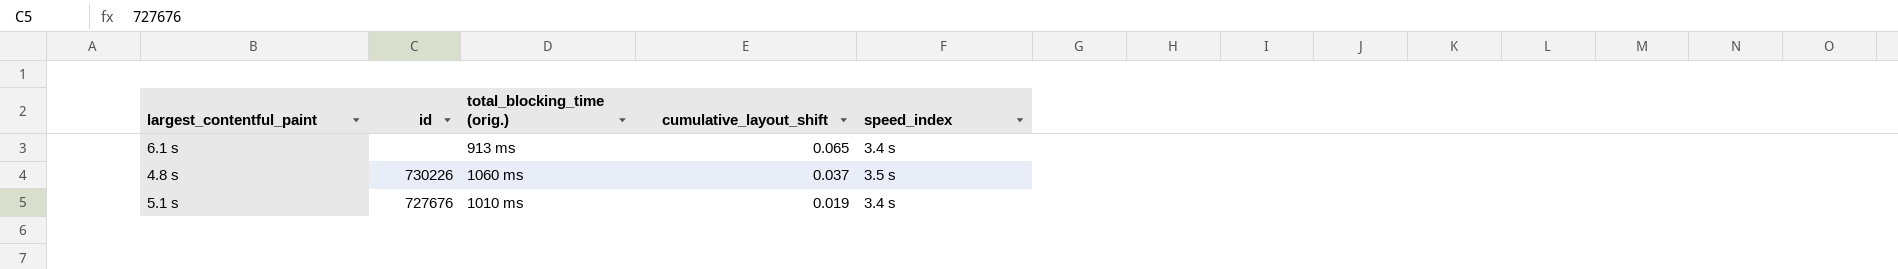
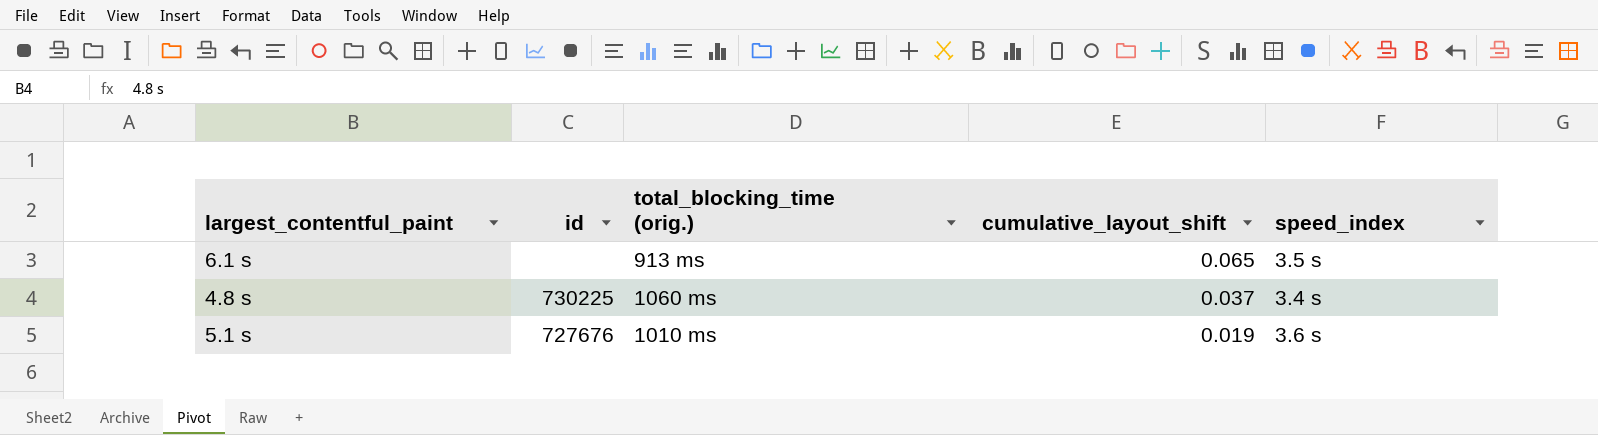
6.1 s | speed_index: 3.4 s -> 3.5 s
4.8 s | id: 730226 -> 730225
4.8 s | speed_index: 3.5 s -> 3.4 s
5.1 s | speed_index: 3.4 s -> 3.6 s

